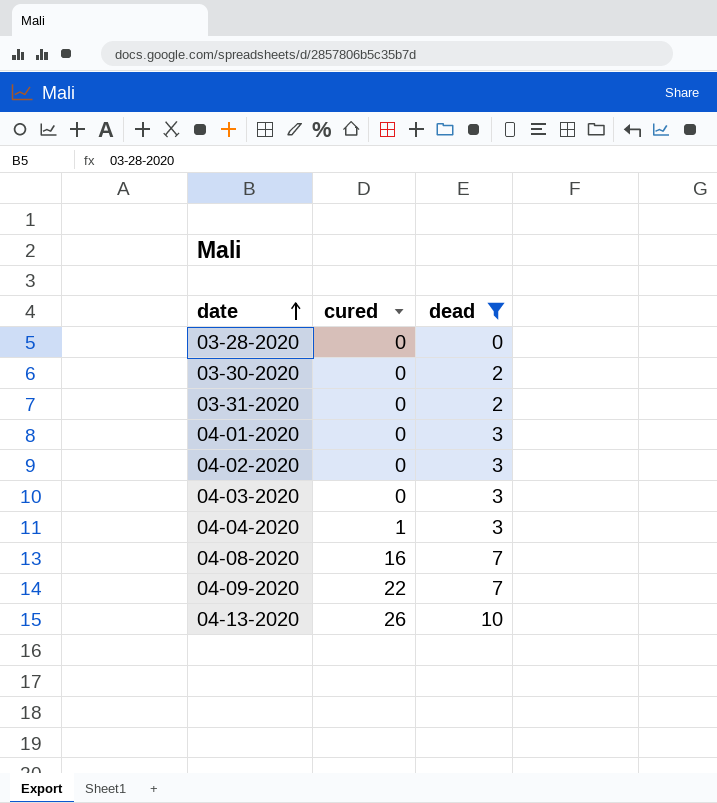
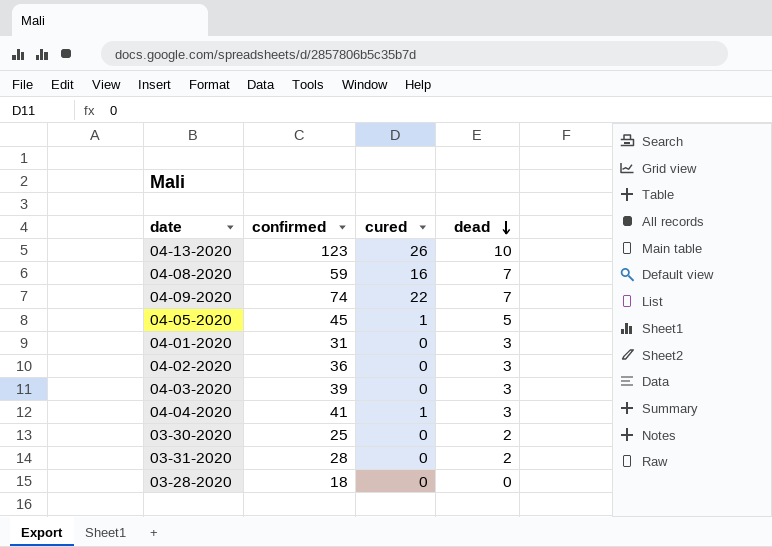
filter: dead != 5 -> none
row order: date ascending -> dead descending
column confirmed | position: none -> 2

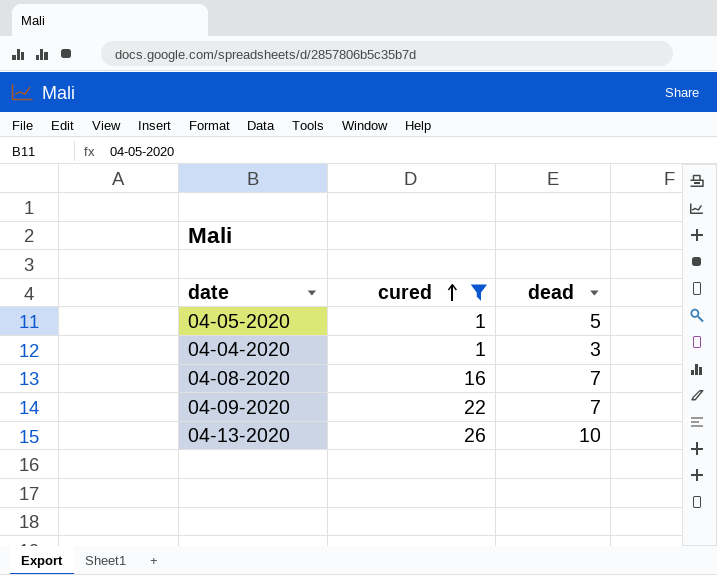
filter: none -> cured != 0
row order: dead descending -> cured ascending
column confirmed | position: 2 -> none

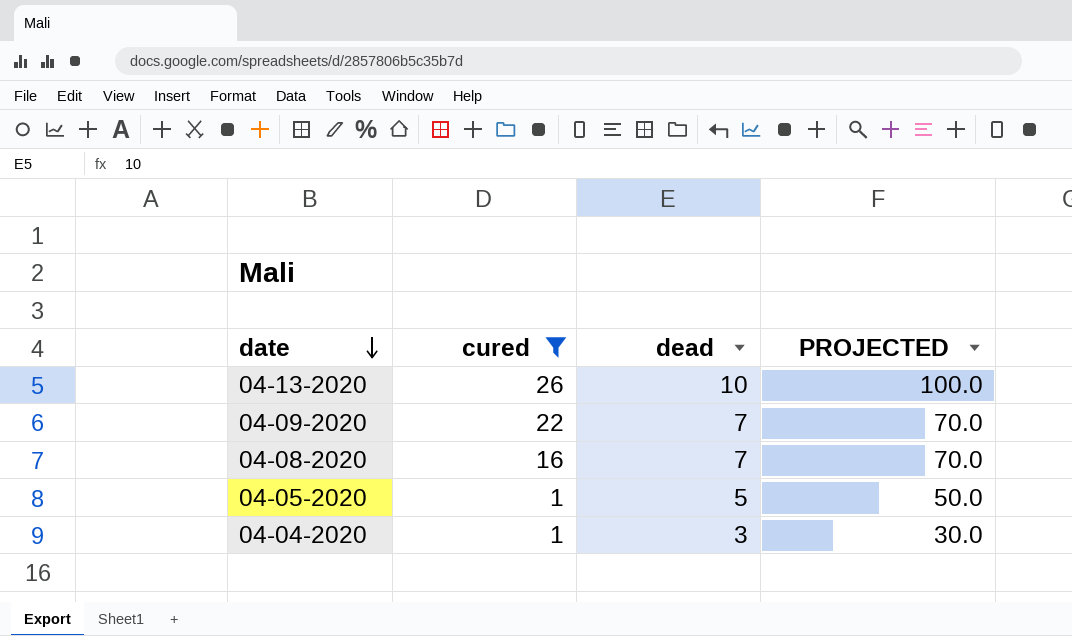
row order: cured ascending -> date descending
column PROJECTED | formula: none -> [dead] * 10

